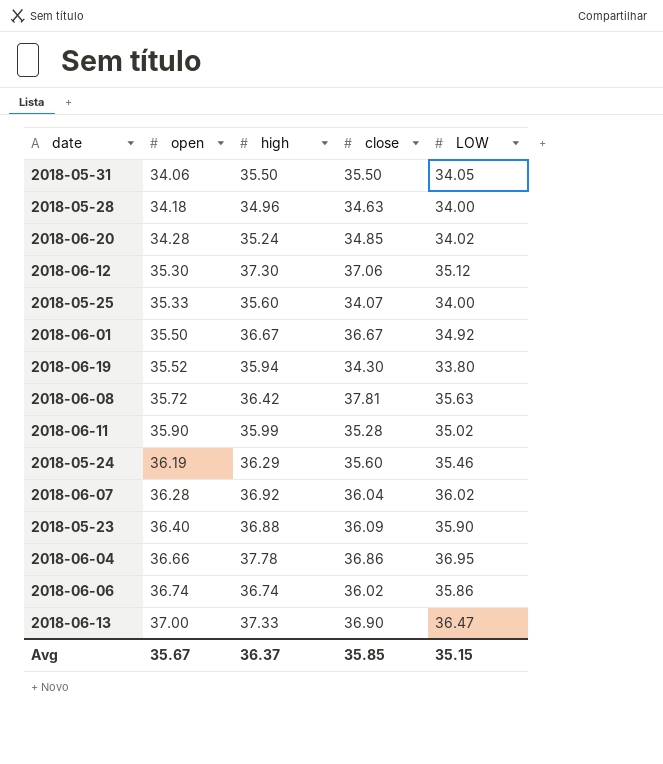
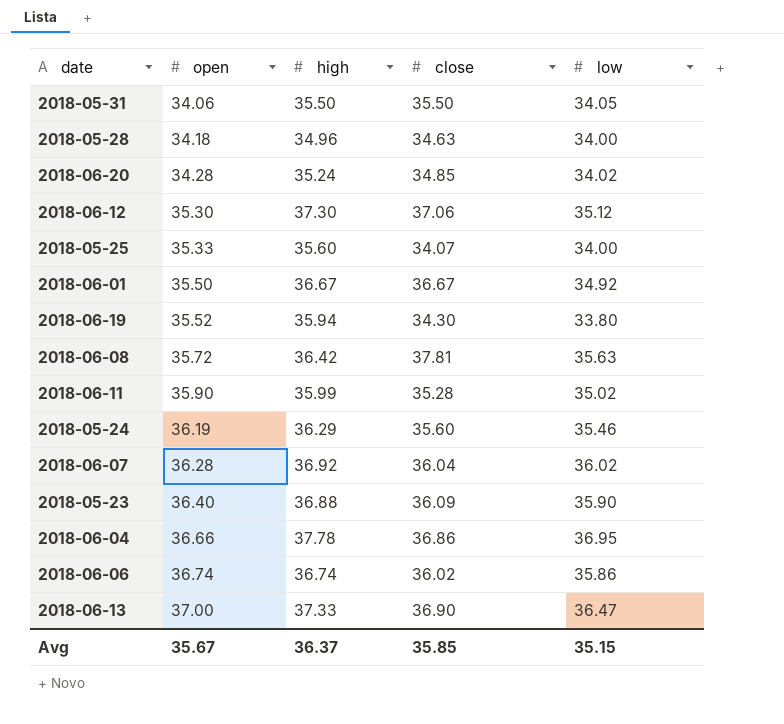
column name: LOW -> low

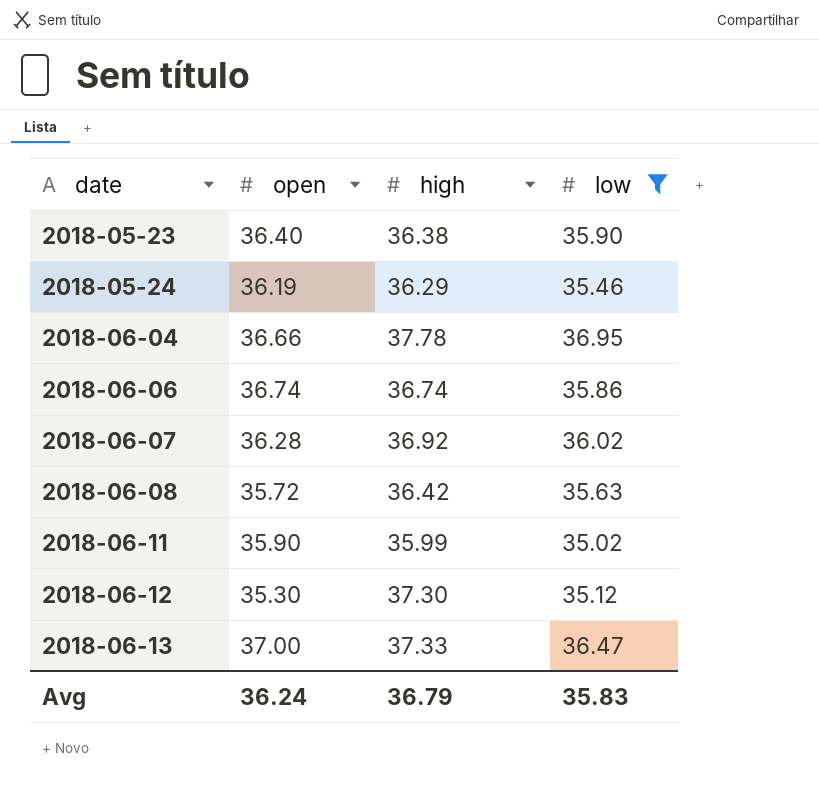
filter: none -> low >= 35.02
row order: open ascending -> date ascending
column close | position: 4 -> none
2018-05-23 | high: 36.88 -> 36.38
Avg | open: 35.67 -> 36.24
Avg | high: 36.37 -> 36.79
Avg | low: 35.15 -> 35.83

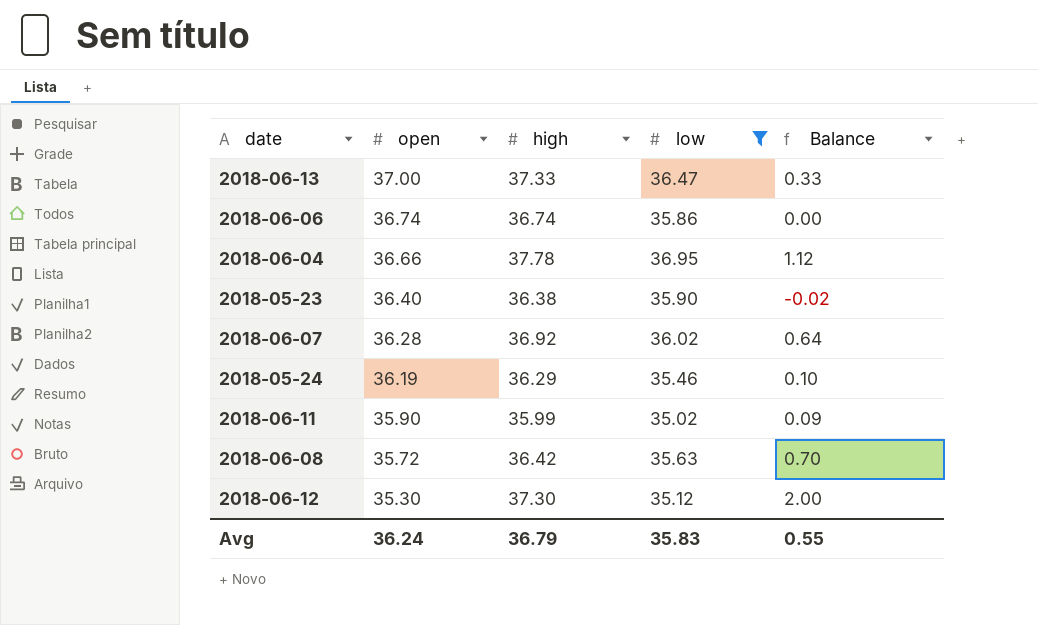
row order: date ascending -> open descending
column Balance | formula: none -> [high] - [open]

